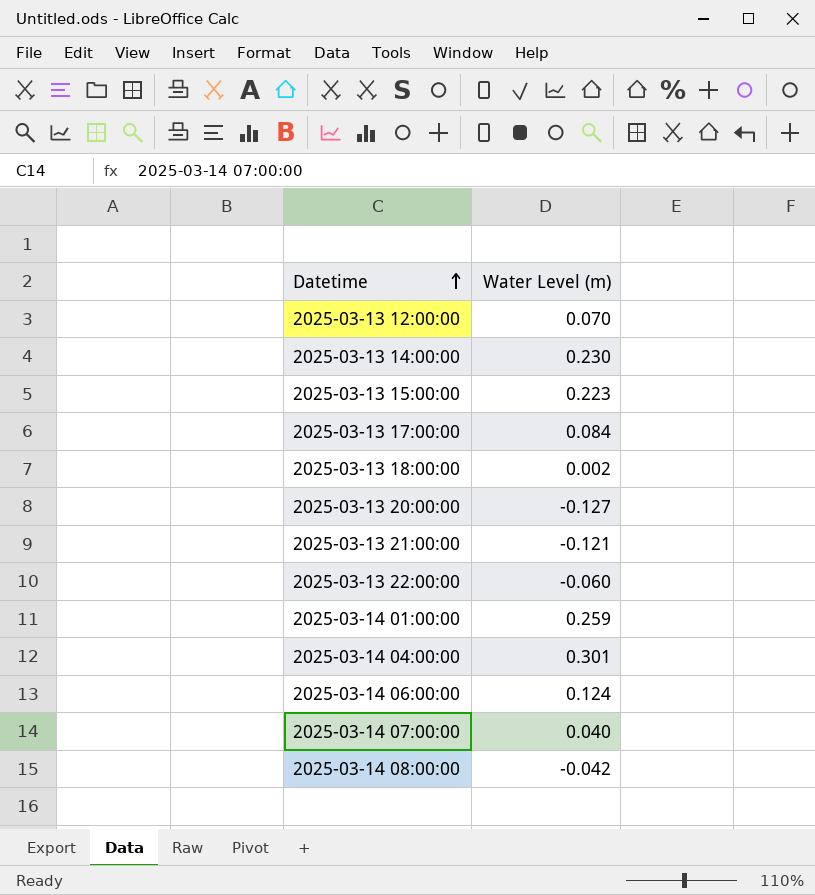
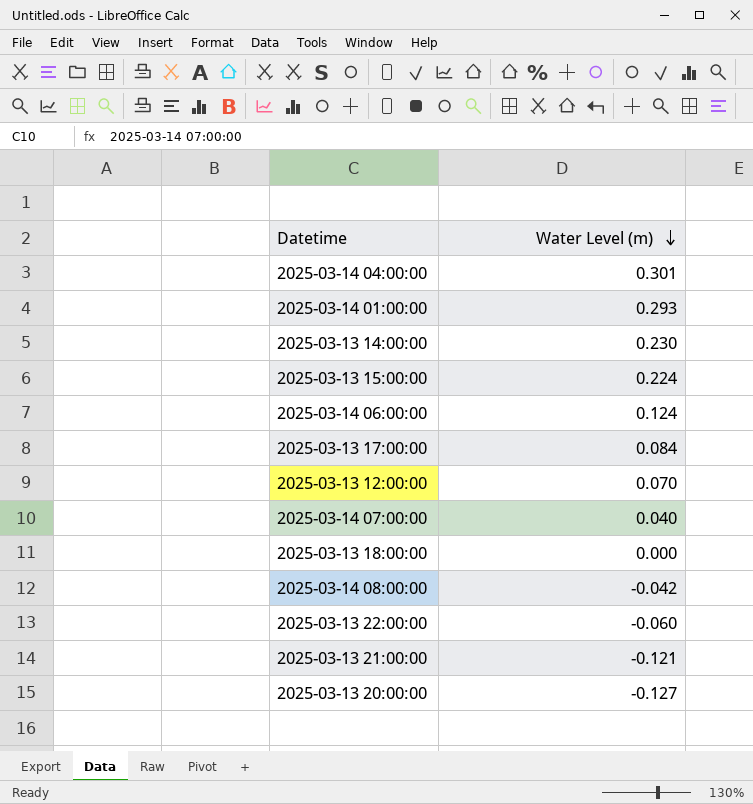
row order: Datetime ascending -> Water Level (m) descending
2025-03-14 01:00:00 | Water Level (m): 0.259 -> 0.293
2025-03-13 15:00:00 | Water Level (m): 0.223 -> 0.224
2025-03-13 18:00:00 | Water Level (m): 0.002 -> 0.000

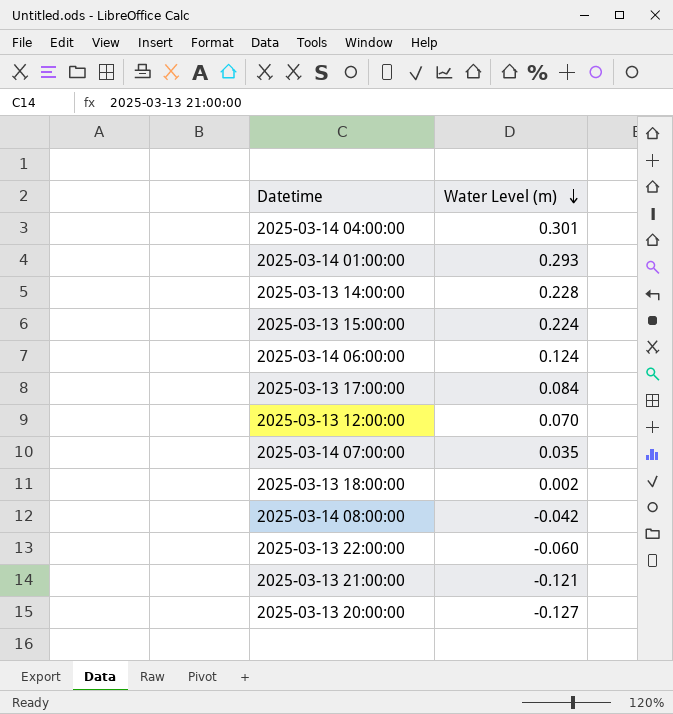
2025-03-13 14:00:00 | Water Level (m): 0.230 -> 0.228
2025-03-14 07:00:00 | Water Level (m): 0.040 -> 0.035
2025-03-13 18:00:00 | Water Level (m): 0.000 -> 0.002

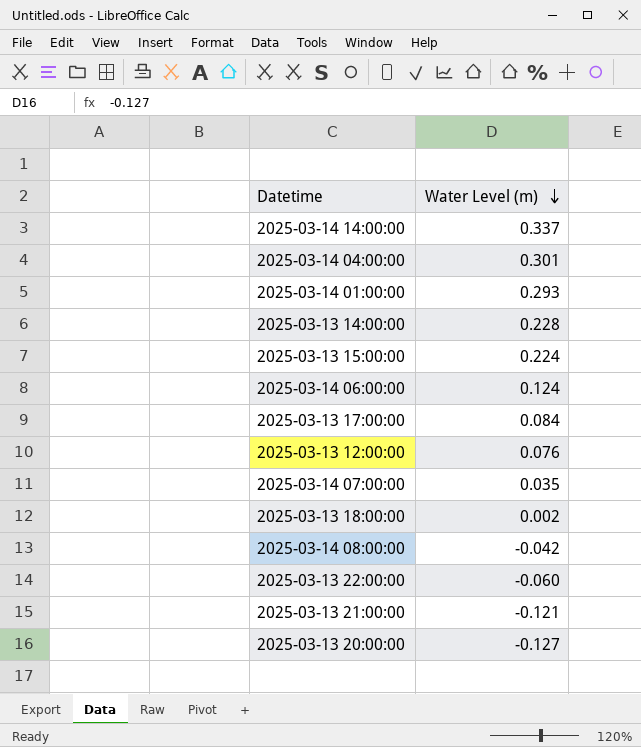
row 2025-03-14 14:00:00: none -> 0.337
2025-03-13 12:00:00 | Water Level (m): 0.070 -> 0.076

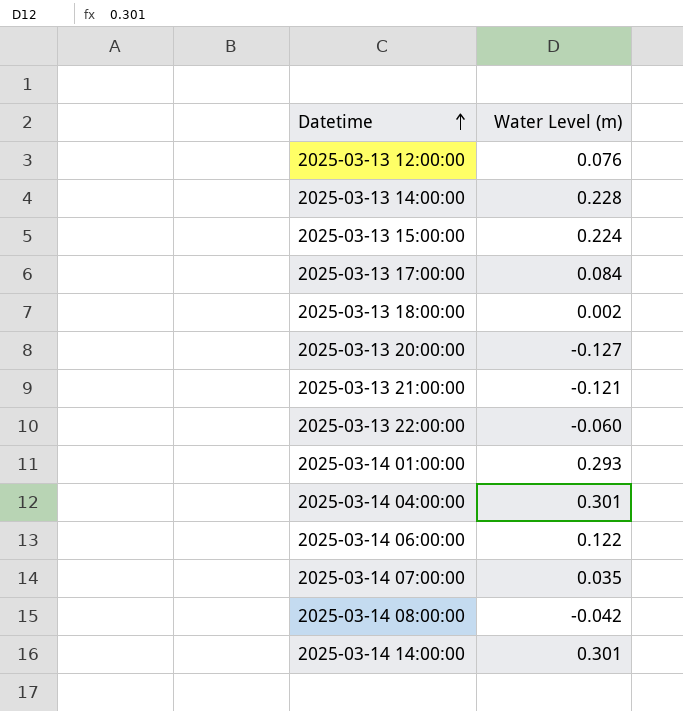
row order: Water Level (m) descending -> Datetime ascending
2025-03-14 06:00:00 | Water Level (m): 0.124 -> 0.122
2025-03-14 14:00:00 | Water Level (m): 0.337 -> 0.301

